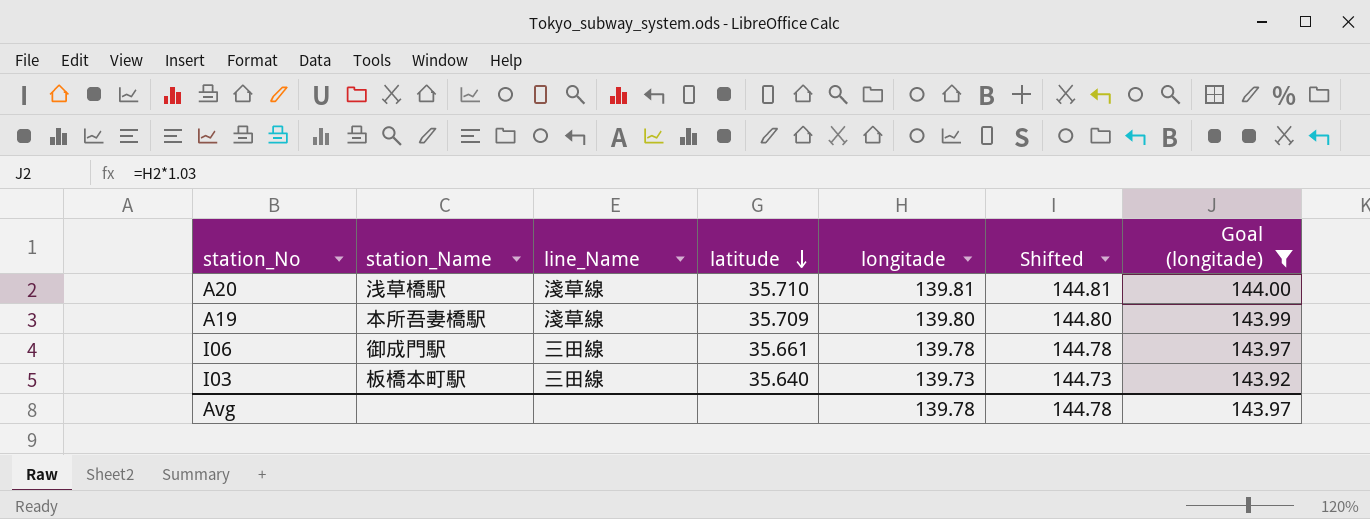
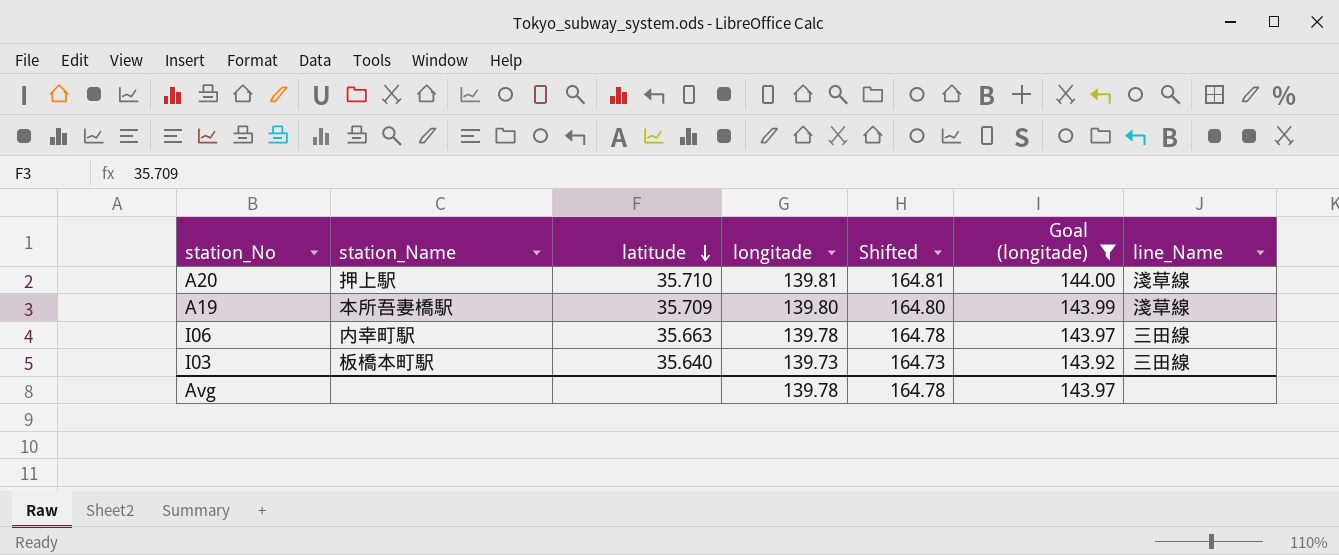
column Shifted | formula: [longitade] + 5 -> [longitade] + 25
column line_Name | position: 3 -> 7
A20 | station_Name: 浅草橋駅 -> 押上駅
I06 | station_Name: 御成門駅 -> 内幸町駅
I06 | latitude: 35.661 -> 35.663
Avg | Shifted: 144.78 -> 164.78

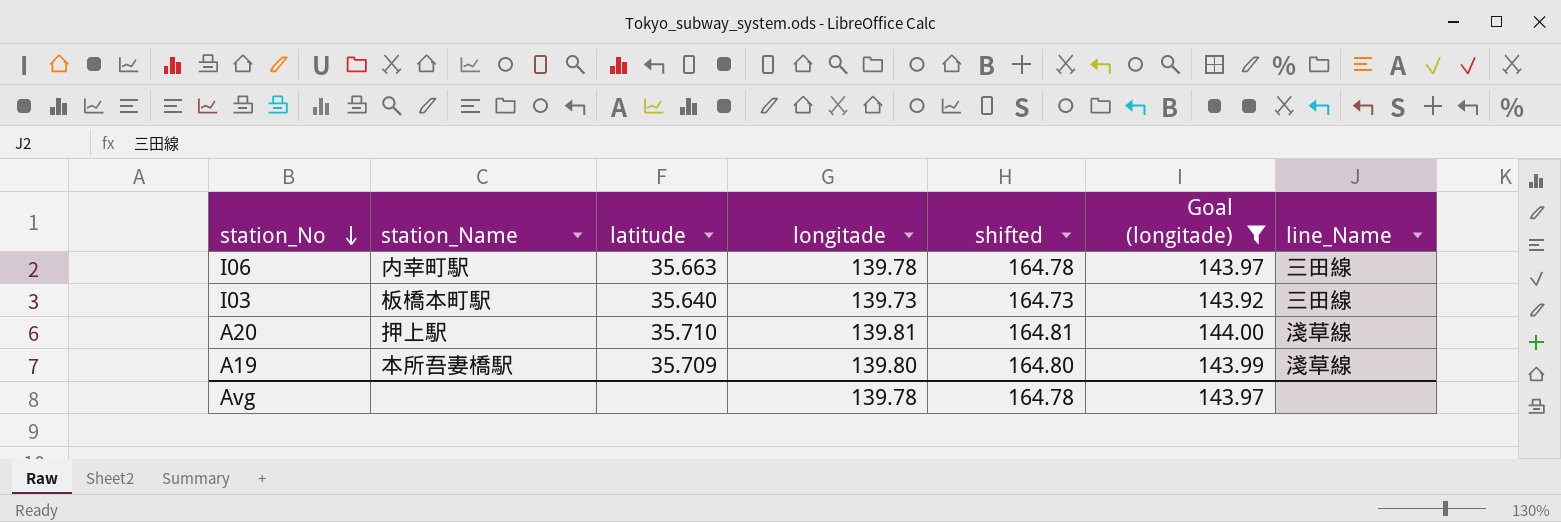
row order: latitude descending -> station_No descending
column name: Shifted -> shifted

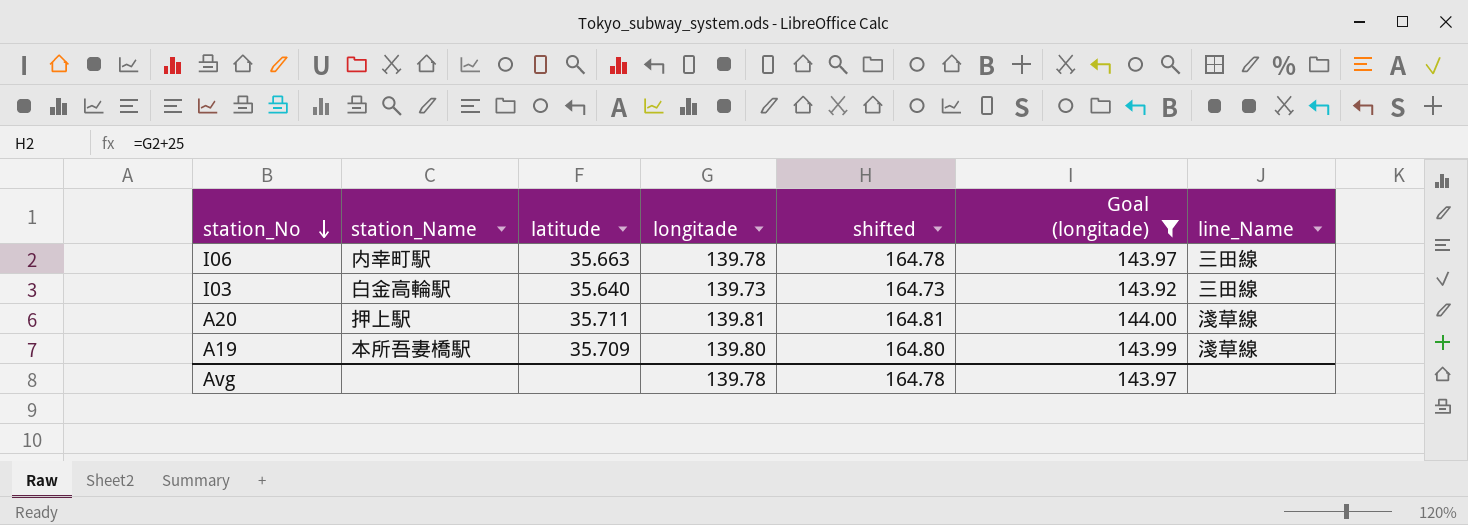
I03 | station_Name: 板橋本町駅 -> 白金高輪駅
A20 | latitude: 35.710 -> 35.711

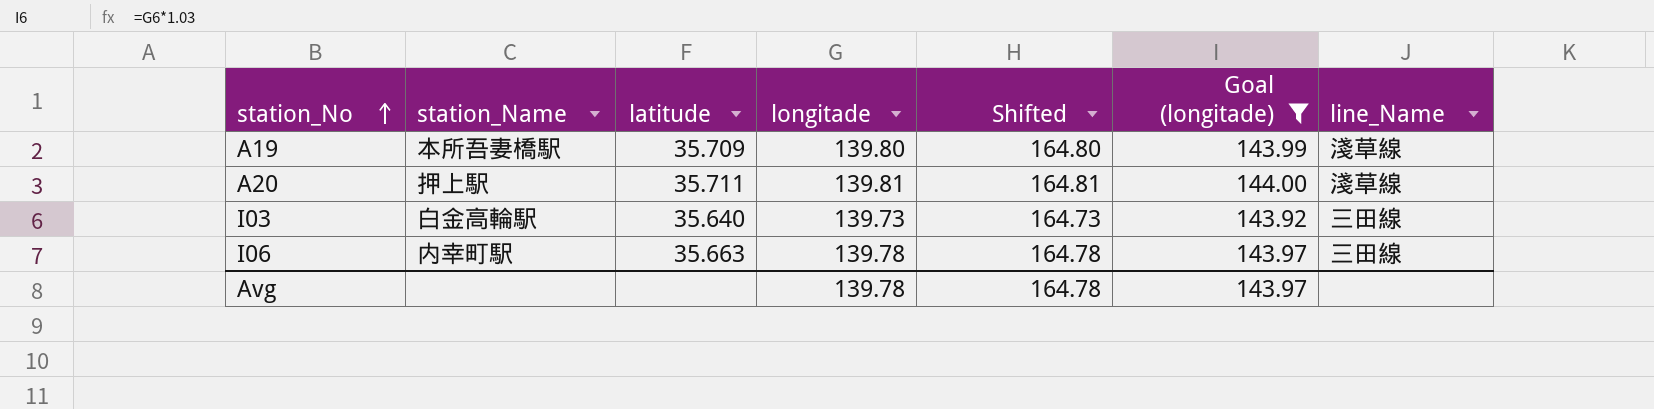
row order: station_No descending -> station_No ascending
column name: shifted -> Shifted

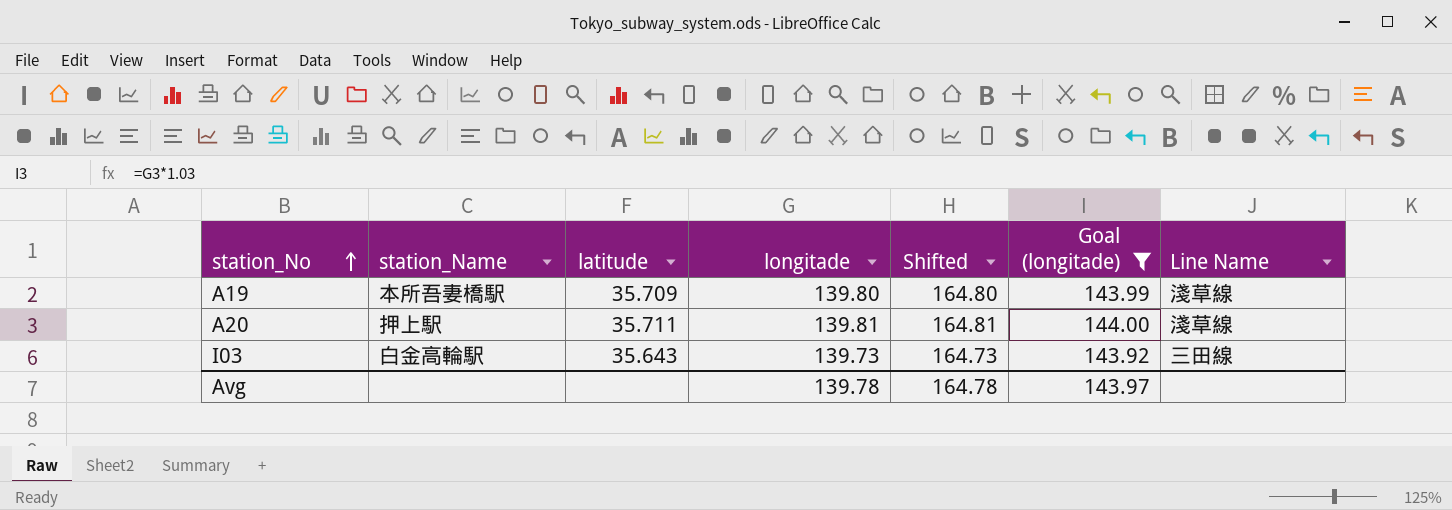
column name: line_Name -> Line Name
row I06: 内幸町駅 | 35.663 | 139.78 | 164.78 | 143.97 | 三田線 -> none
I03 | latitude: 35.640 -> 35.643

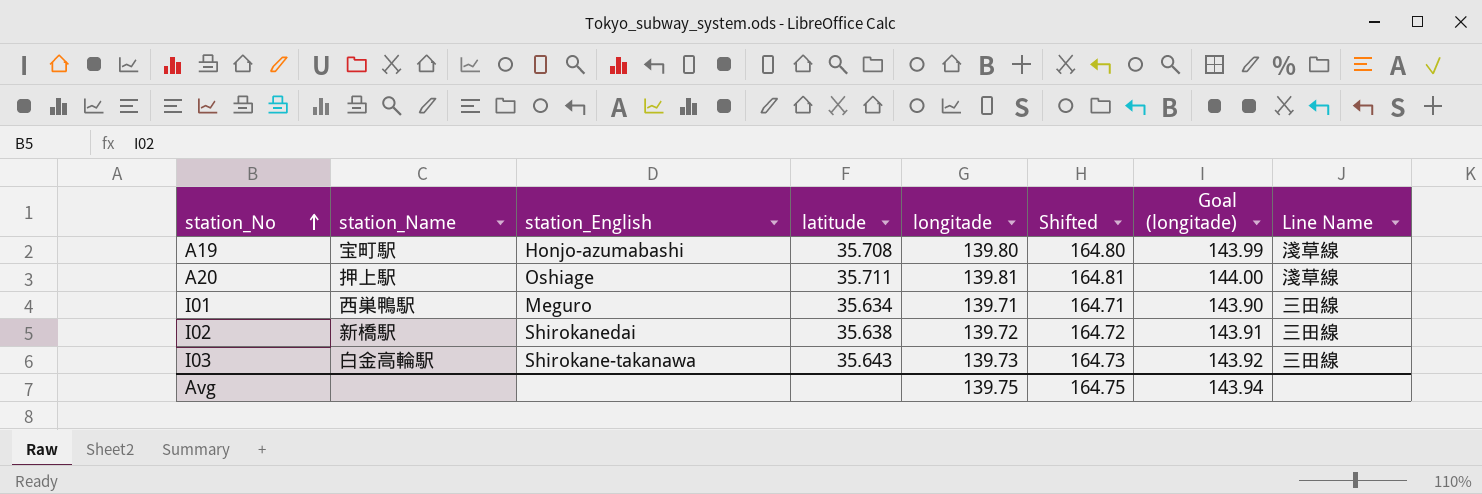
filter: Goal (longitade) >= 143.92 -> none
column station_English | position: none -> 3
A19 | station_Name: 本所吾妻橋駅 -> 宝町駅
A19 | latitude: 35.709 -> 35.708
Avg | longitade: 139.78 -> 139.75
Avg | Shifted: 164.78 -> 164.75
Avg | Goal (longitade): 143.97 -> 143.94

